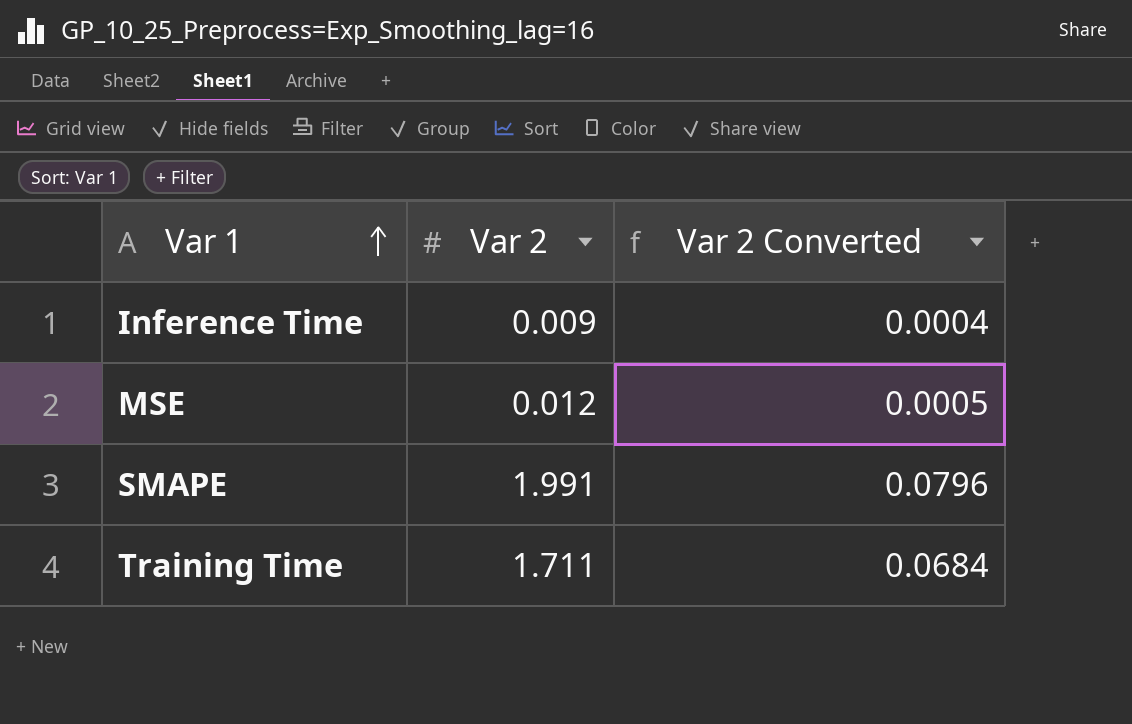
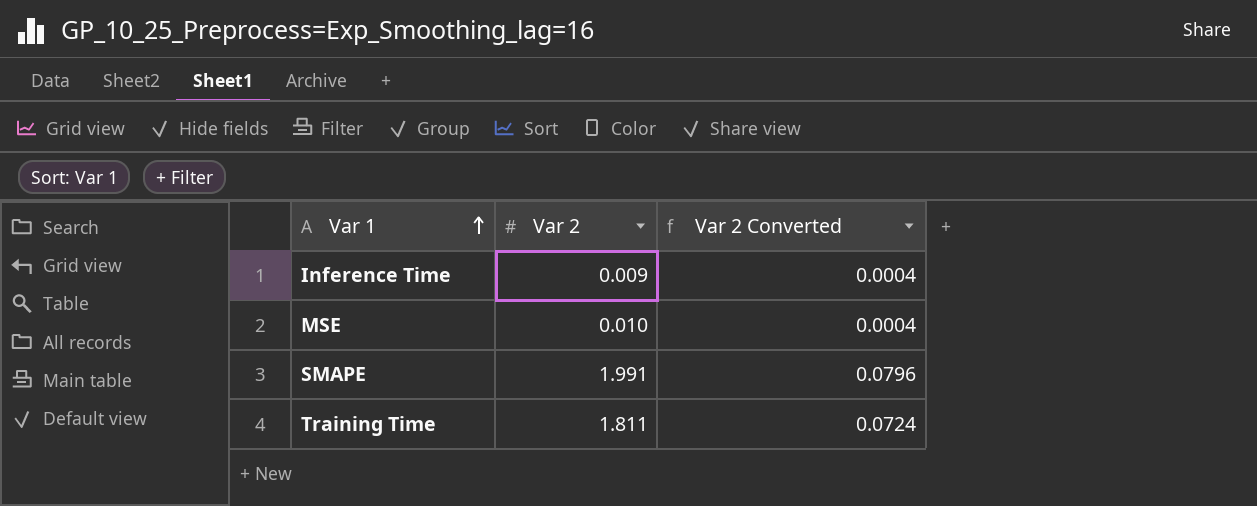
MSE | Var 2: 0.012 -> 0.010
MSE | Var 2 Converted: 0.0005 -> 0.0004
Training Time | Var 2: 1.711 -> 1.811
Training Time | Var 2 Converted: 0.0684 -> 0.0724

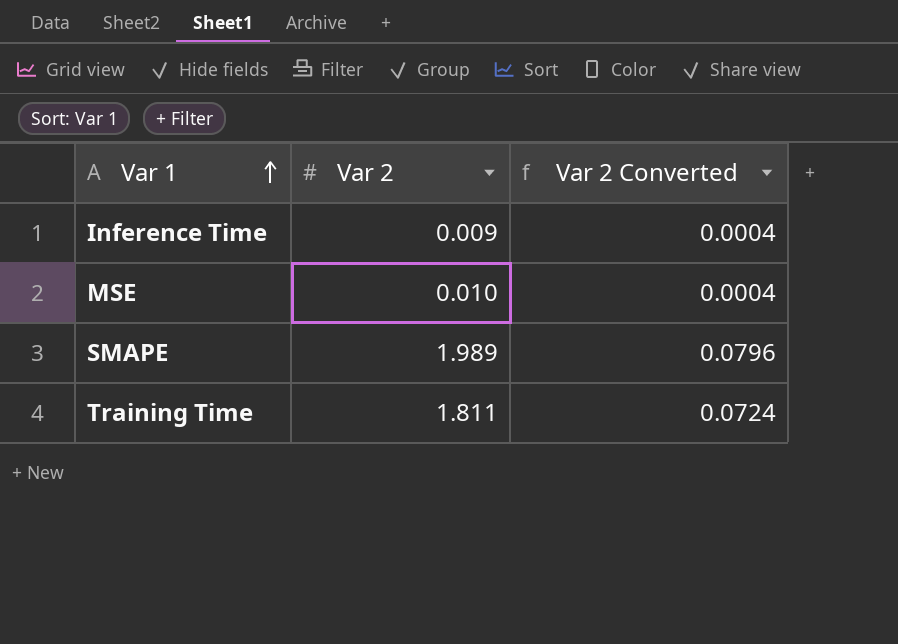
SMAPE | Var 2: 1.991 -> 1.989

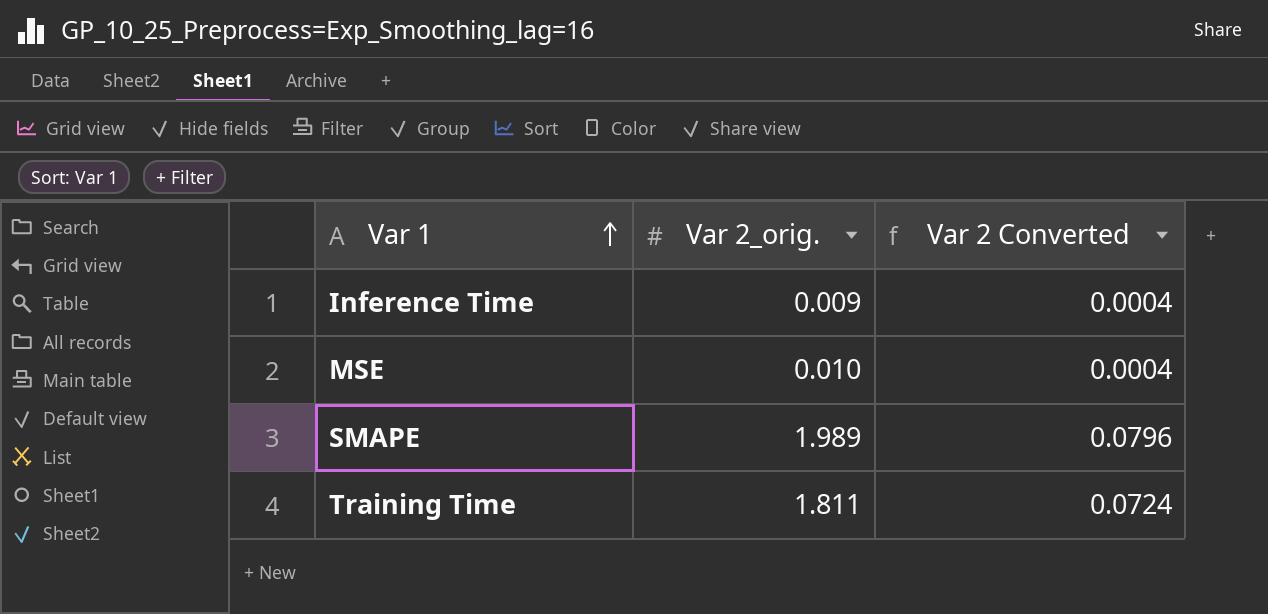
column name: Var 2 -> Var 2_orig.

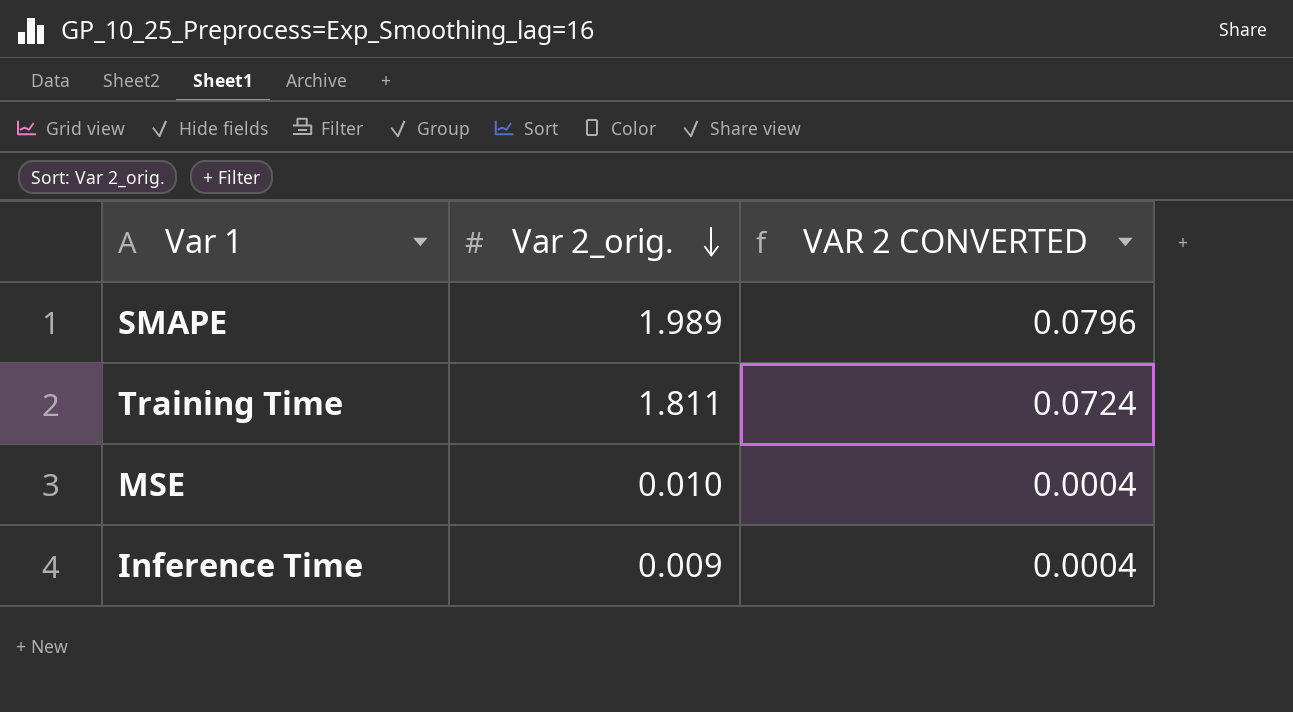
row order: Var 1 ascending -> Var 2_orig. descending
column name: Var 2 Converted -> VAR 2 CONVERTED

